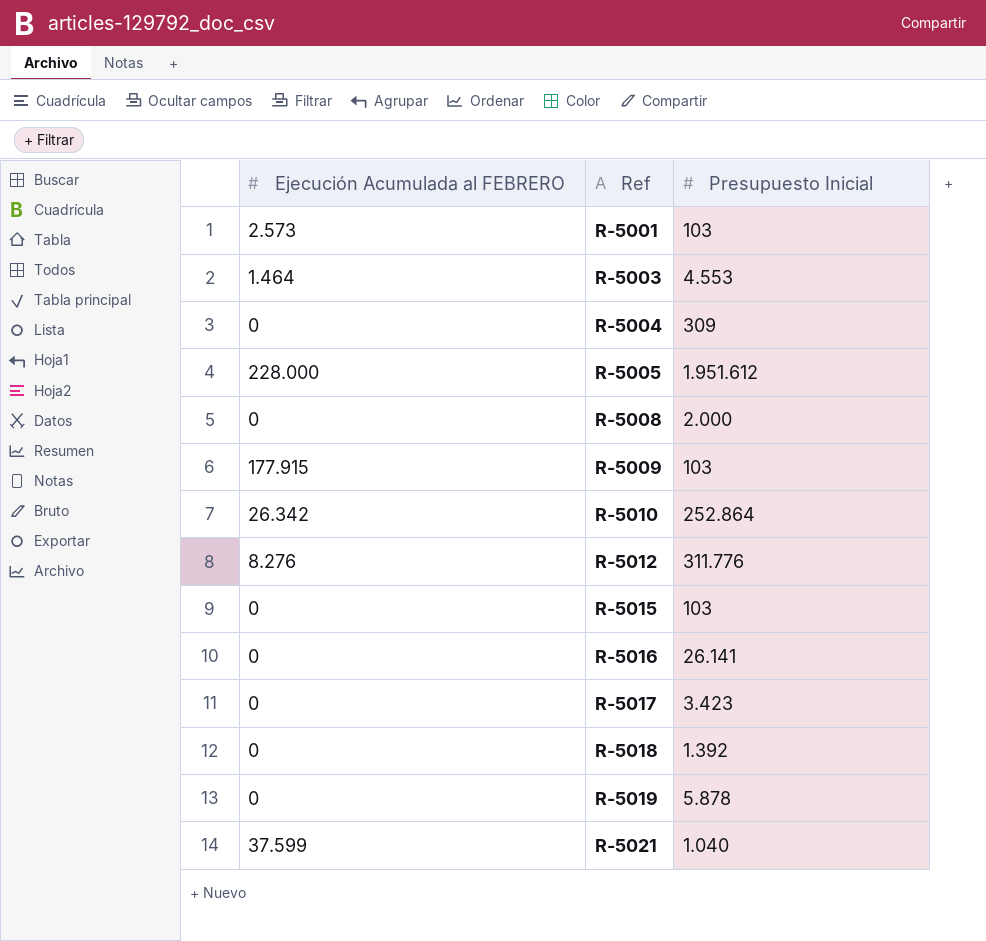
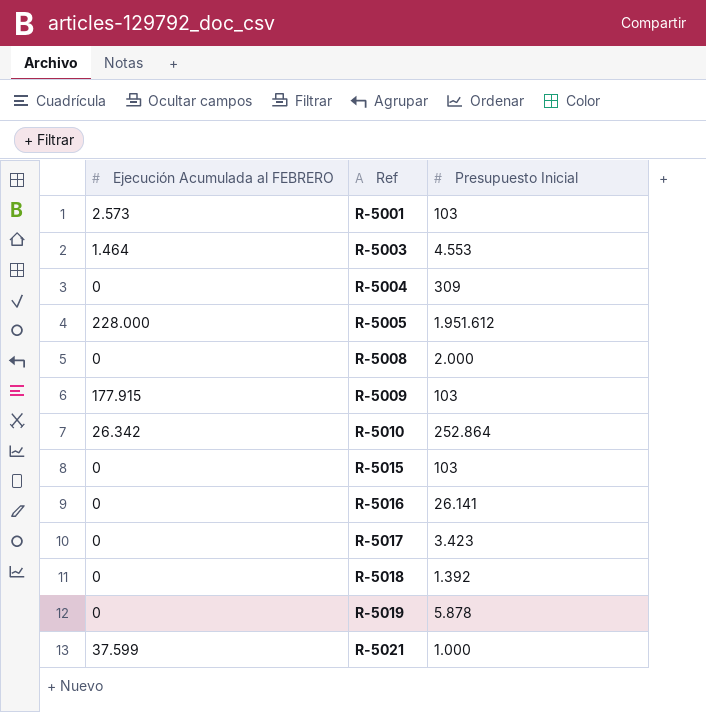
row R-5012: 8.276 | 311.776 -> none
R-5021 | Presupuesto Inicial: 1.040 -> 1.000

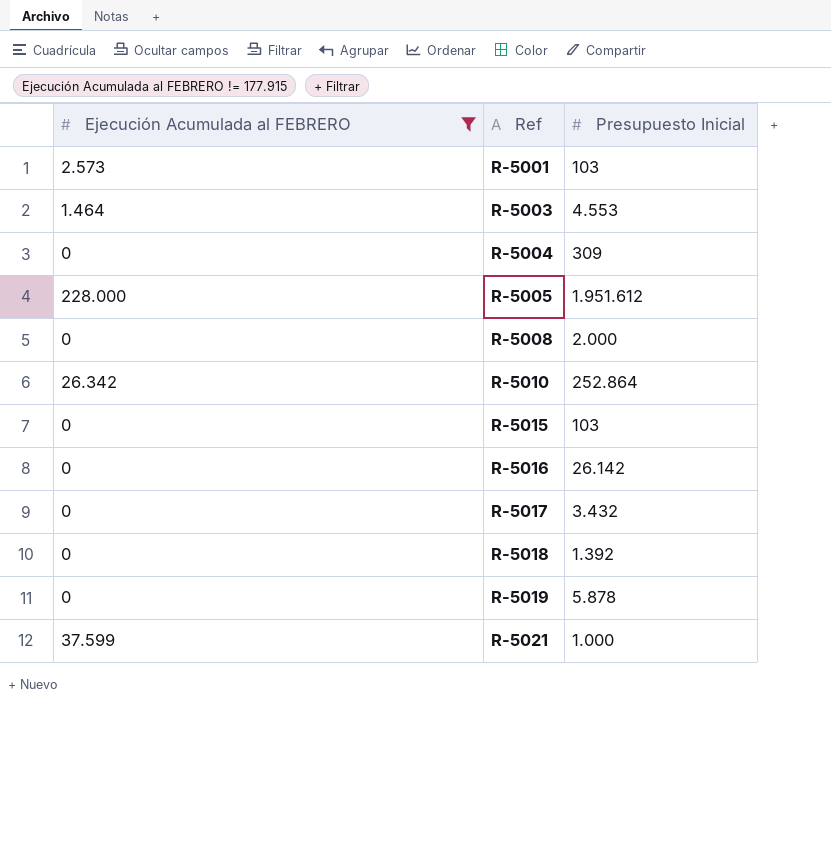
filter: none -> Ejecución Acumulada al FEBRERO != 177.915
R-5016 | Presupuesto Inicial: 26.141 -> 26.142
R-5017 | Presupuesto Inicial: 3.423 -> 3.432

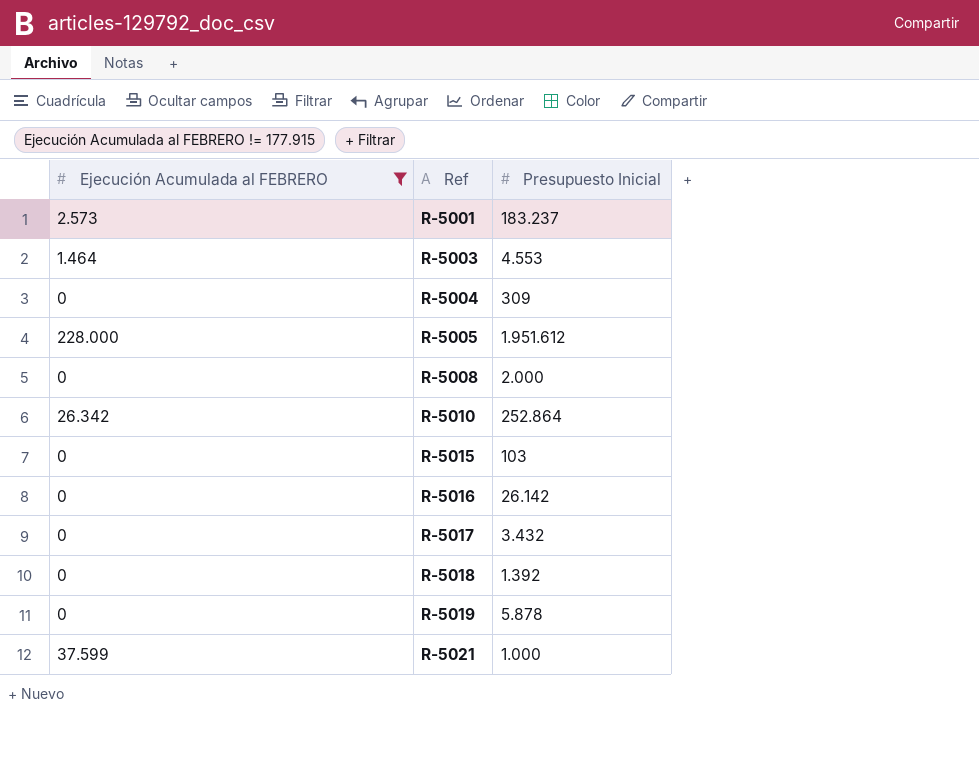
R-5001 | Presupuesto Inicial: 103 -> 183.237

